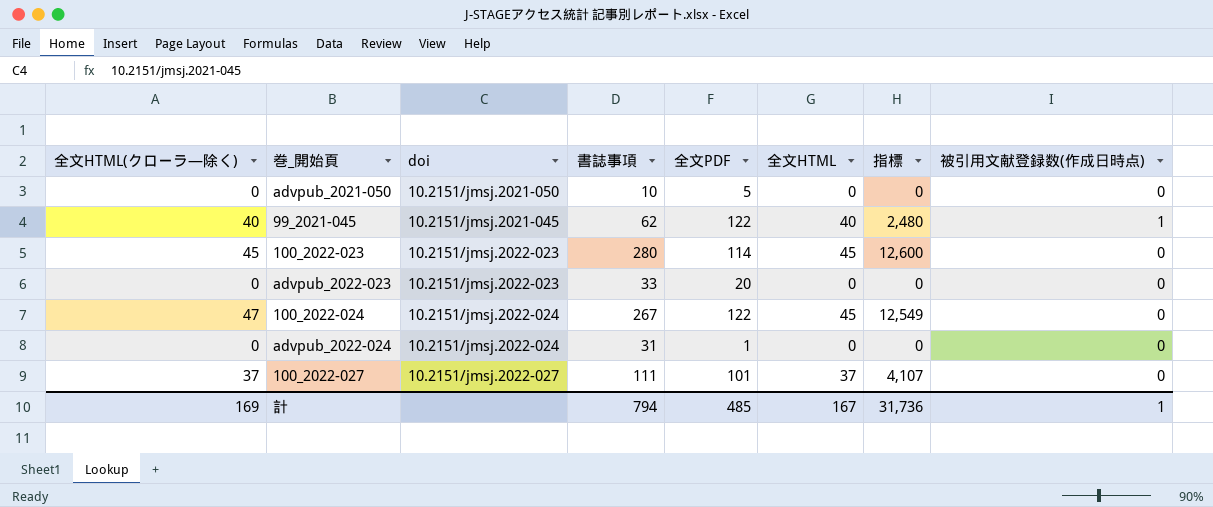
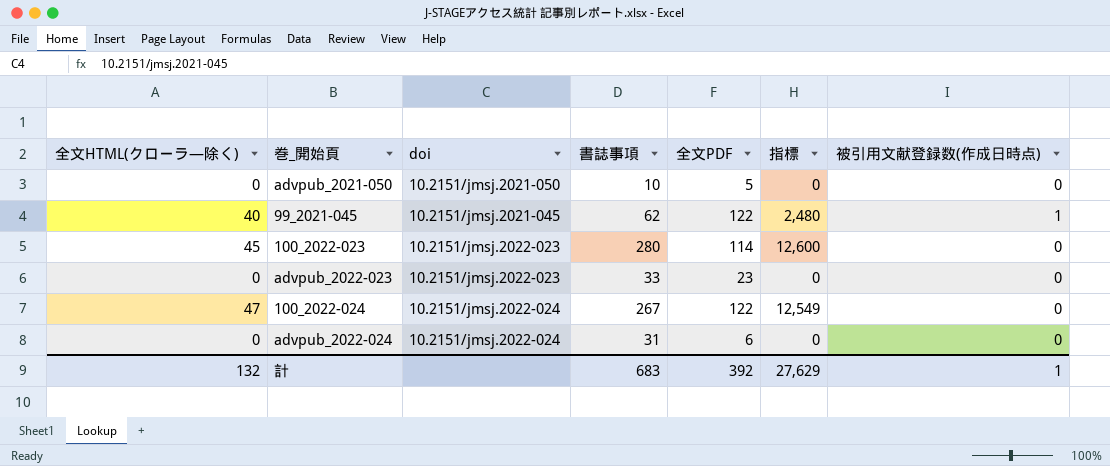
column 全文HTML | position: 6 -> none
row 100_2022-027: 37 | 10.2151/jmsj.2022-027 | 111 | 101 | 37 | 4,107 | 0 -> none
advpub_2022-023 | 全文PDF: 20 -> 23
advpub_2022-024 | 全文PDF: 1 -> 6
計 | 全文HTML(クローラ―除く): 169 -> 132
計 | 書誌事項: 794 -> 683
計 | 全文PDF: 485 -> 392
計 | 指標: 31,736 -> 27,629

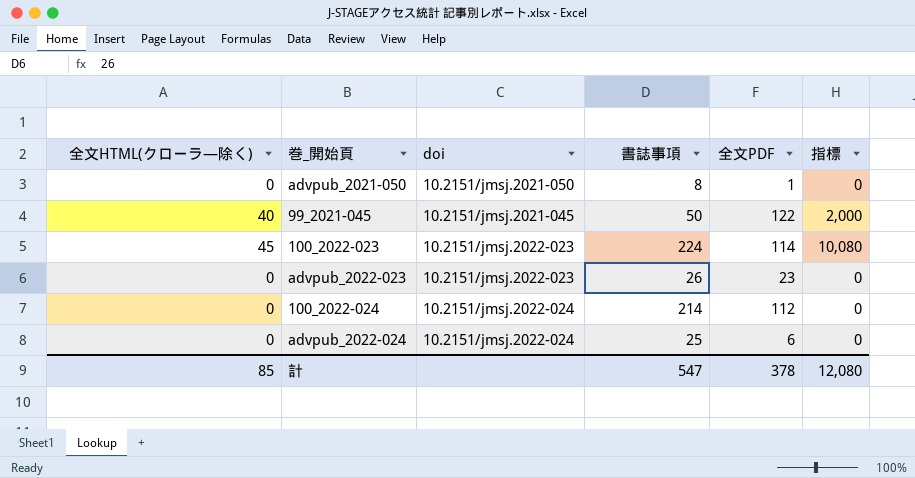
column 被引用文献登録数(作成日時点) | position: 7 -> none
advpub_2021-050 | 書誌事項: 10 -> 8
advpub_2021-050 | 全文PDF: 5 -> 1
99_2021-045 | 書誌事項: 62 -> 50
99_2021-045 | 指標: 2,480 -> 2,000
100_2022-023 | 書誌事項: 280 -> 224
100_2022-023 | 指標: 12,600 -> 10,080
advpub_2022-023 | 書誌事項: 33 -> 26
100_2022-024 | 全文HTML(クローラ―除く): 47 -> 0
100_2022-024 | 書誌事項: 267 -> 214
100_2022-024 | 全文PDF: 122 -> 112
100_2022-024 | 指標: 12,549 -> 0
advpub_2022-024 | 書誌事項: 31 -> 25
計 | 全文HTML(クローラ―除く): 132 -> 85
計 | 書誌事項: 683 -> 547
計 | 全文PDF: 392 -> 378
計 | 指標: 27,629 -> 12,080

